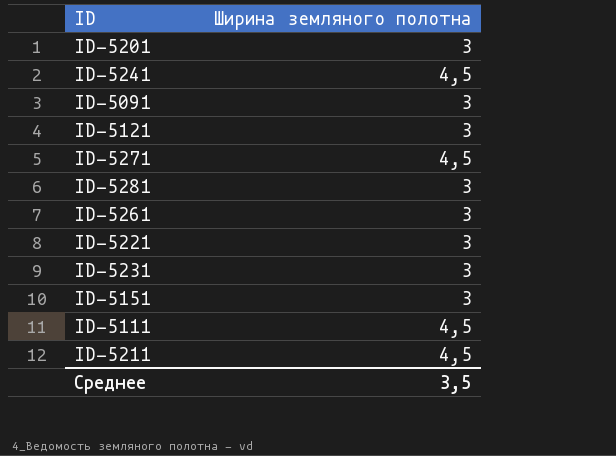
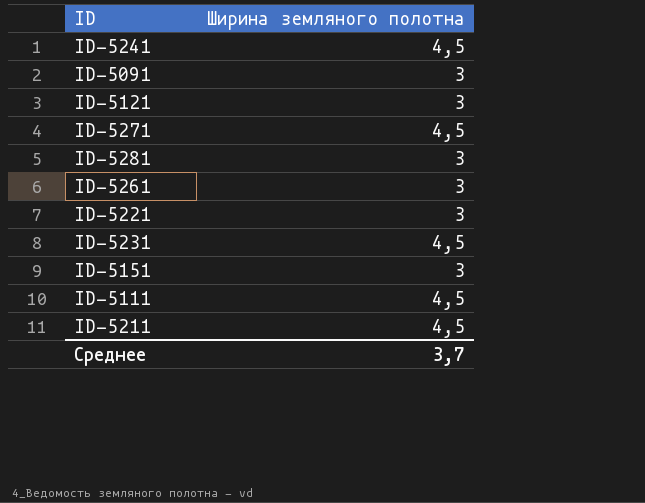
row ID-5201: 3 -> none
ID-5231 | Ширина земляного полотна: 3 -> 4,5
Среднее | Ширина земляного полотна: 3,5 -> 3,7

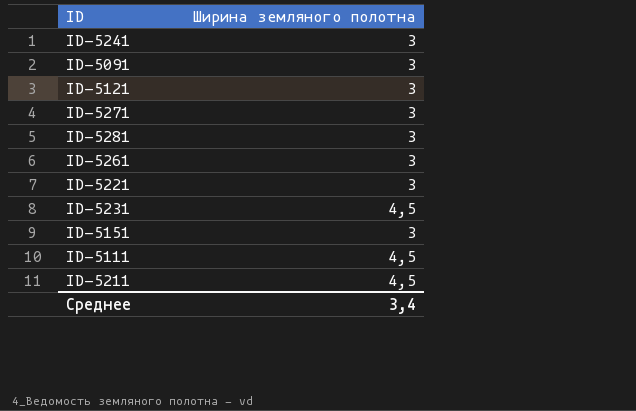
ID-5241 | Ширина земляного полотна: 4,5 -> 3
ID-5271 | Ширина земляного полотна: 4,5 -> 3
Среднее | Ширина земляного полотна: 3,7 -> 3,4

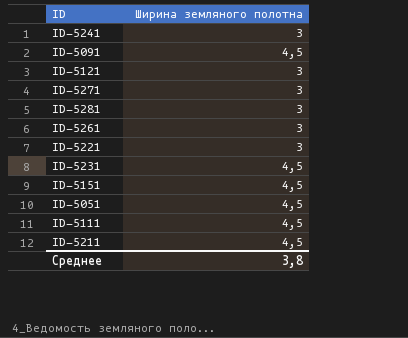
ID-5091 | Ширина земляного полотна: 3 -> 4,5
ID-5151 | Ширина земляного полотна: 3 -> 4,5
row ID-5051: none -> 4,5
Среднее | Ширина земляного полотна: 3,4 -> 3,8

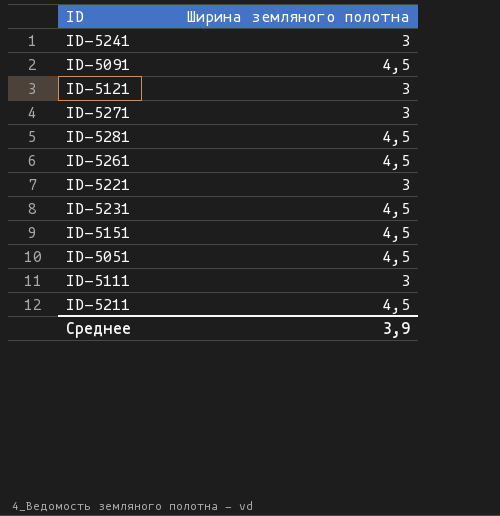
ID-5281 | Ширина земляного полотна: 3 -> 4,5
ID-5261 | Ширина земляного полотна: 3 -> 4,5
ID-5111 | Ширина земляного полотна: 4,5 -> 3
Среднее | Ширина земляного полотна: 3,8 -> 3,9

